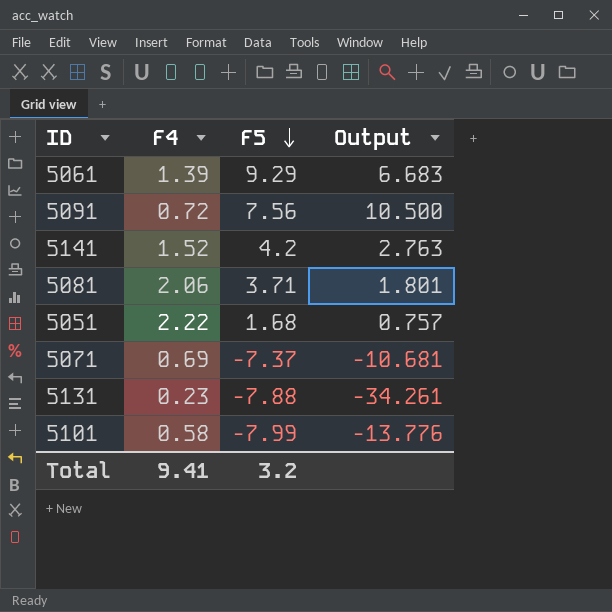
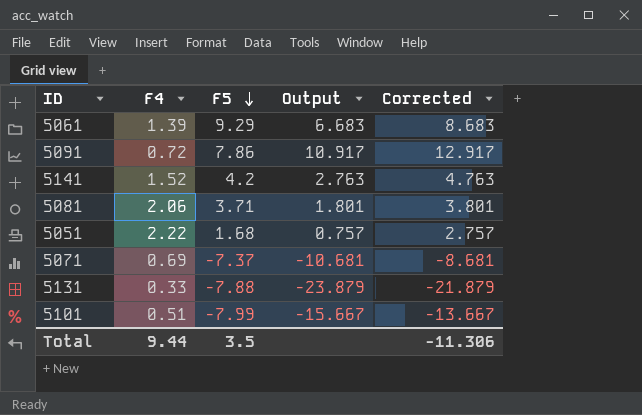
column Corrected | formula: none -> [Output] + 2
5091 | F5: 7.56 -> 7.86
5091 | Output: 10.500 -> 10.917
5131 | F4: 0.23 -> 0.33
5131 | Output: -34.261 -> -23.879
5101 | F4: 0.58 -> 0.51
5101 | Output: -13.776 -> -15.667
Total | F4: 9.41 -> 9.44
Total | F5: 3.2 -> 3.5

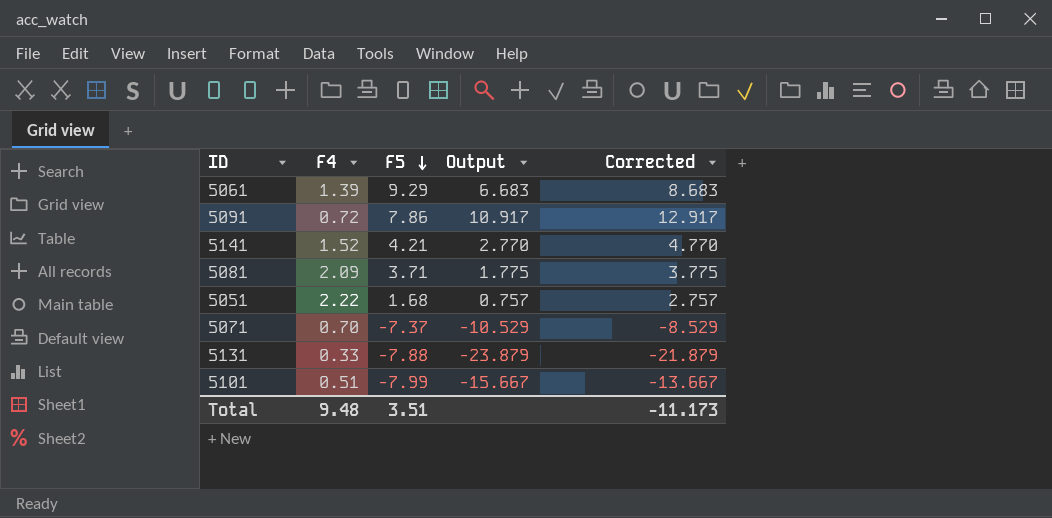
5141 | F5: 4.2 -> 4.21
5141 | Output: 2.763 -> 2.770
5141 | Corrected: 4.763 -> 4.770
5081 | F4: 2.06 -> 2.09
5081 | Output: 1.801 -> 1.775
5081 | Corrected: 3.801 -> 3.775
5071 | F4: 0.69 -> 0.70
5071 | Output: -10.681 -> -10.529
5071 | Corrected: -8.681 -> -8.529
Total | F4: 9.44 -> 9.48
Total | F5: 3.5 -> 3.51
Total | Corrected: -11.306 -> -11.173

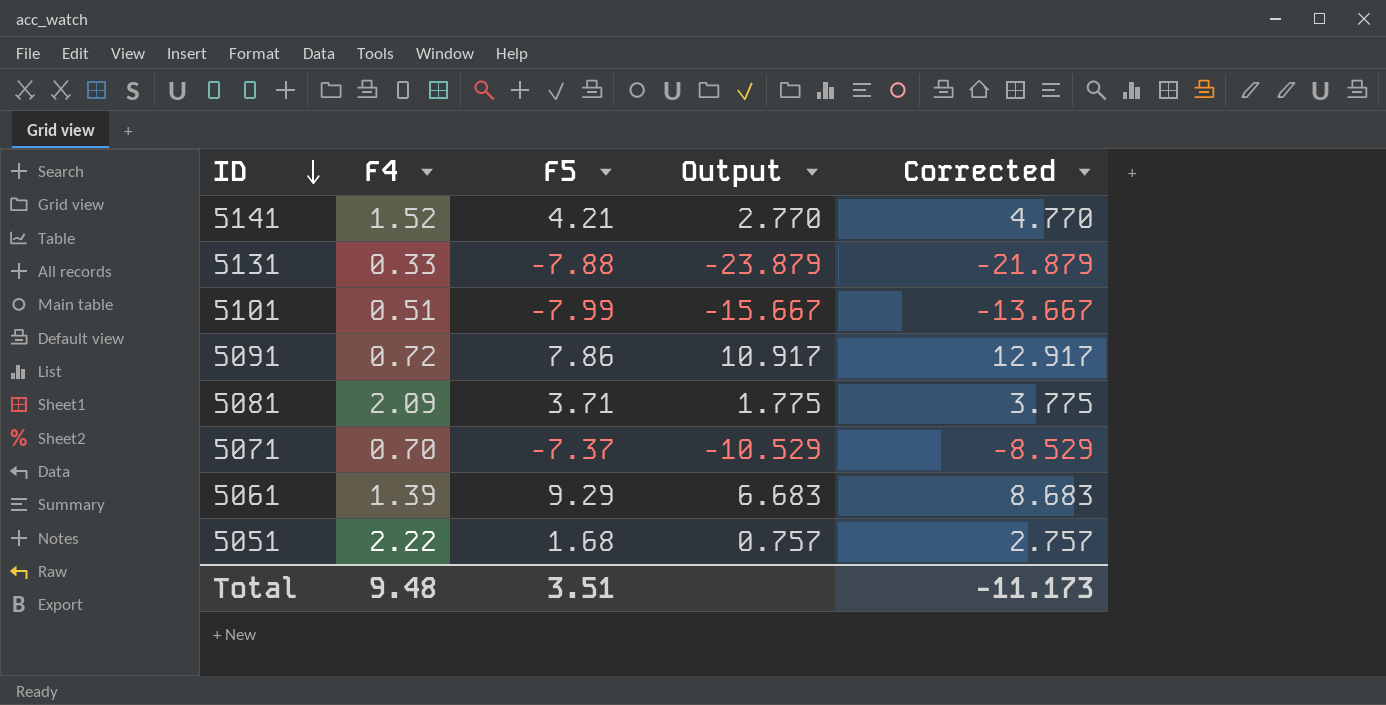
row order: F5 descending -> ID descending

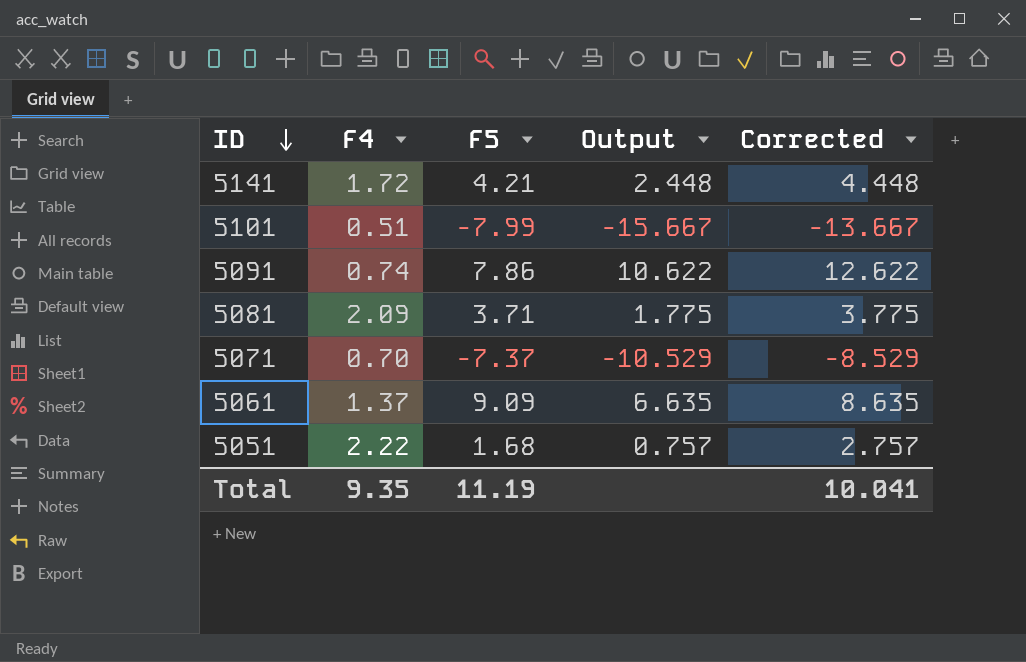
row 5131: 0.33 | -7.88 | -23.879 | -21.879 -> none
5141 | F4: 1.52 -> 1.72
5141 | Output: 2.770 -> 2.448
5141 | Corrected: 4.770 -> 4.448
5091 | F4: 0.72 -> 0.74
5091 | Output: 10.917 -> 10.622
5091 | Corrected: 12.917 -> 12.622
5061 | F4: 1.39 -> 1.37
5061 | F5: 9.29 -> 9.09
5061 | Output: 6.683 -> 6.635
5061 | Corrected: 8.683 -> 8.635
Total | F4: 9.48 -> 9.35
Total | F5: 3.51 -> 11.19
Total | Corrected: -11.173 -> 10.041

